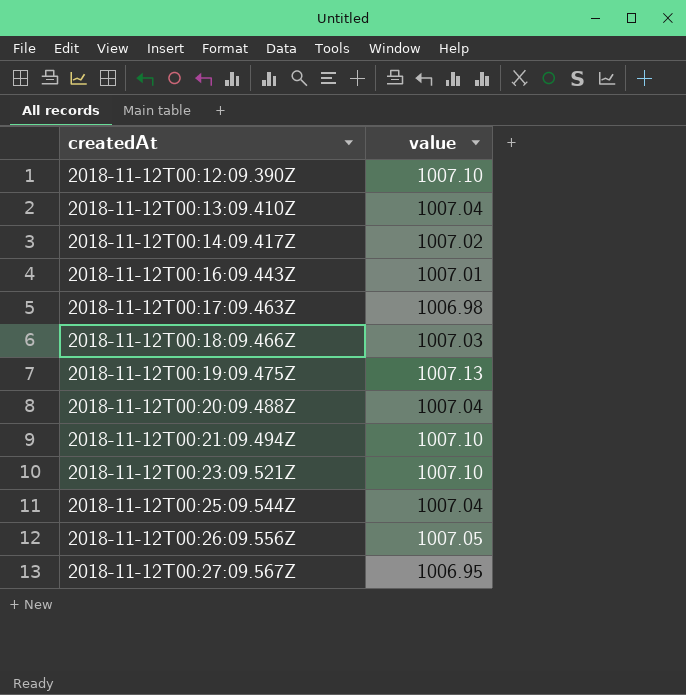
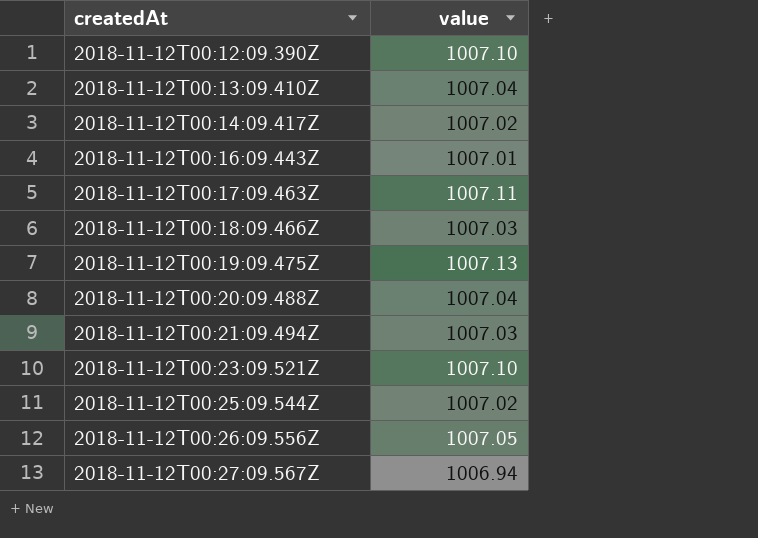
2018-11-12T00:17:09.463Z | value: 1006.98 -> 1007.11
2018-11-12T00:21:09.494Z | value: 1007.10 -> 1007.03
2018-11-12T00:25:09.544Z | value: 1007.04 -> 1007.02
2018-11-12T00:27:09.567Z | value: 1006.95 -> 1006.94

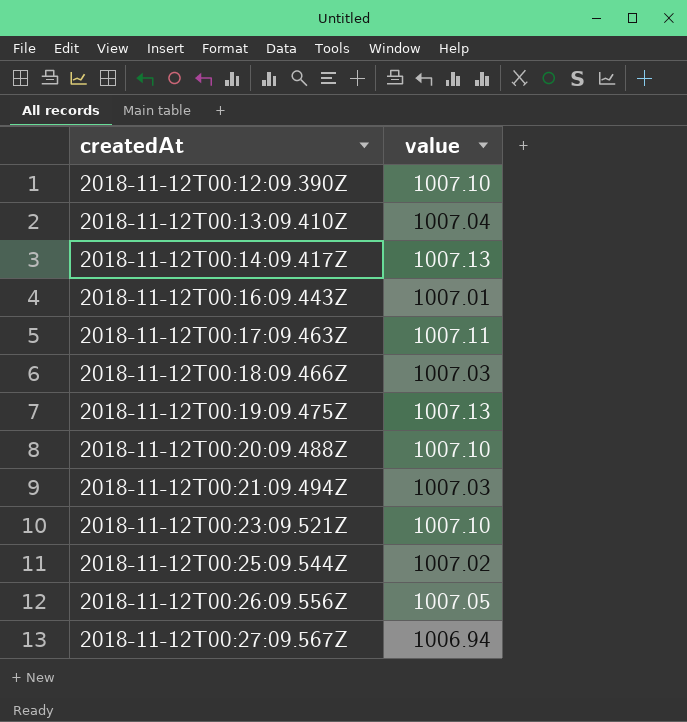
2018-11-12T00:14:09.417Z | value: 1007.02 -> 1007.13
2018-11-12T00:20:09.488Z | value: 1007.04 -> 1007.10

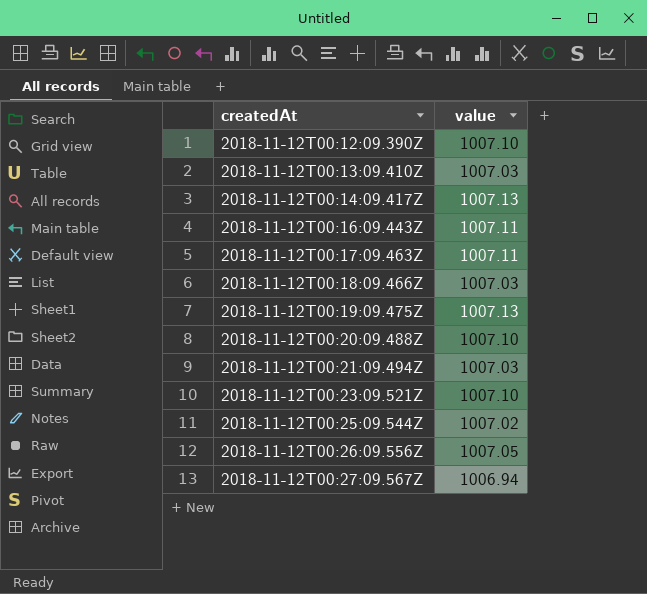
2018-11-12T00:13:09.410Z | value: 1007.04 -> 1007.03
2018-11-12T00:16:09.443Z | value: 1007.01 -> 1007.11

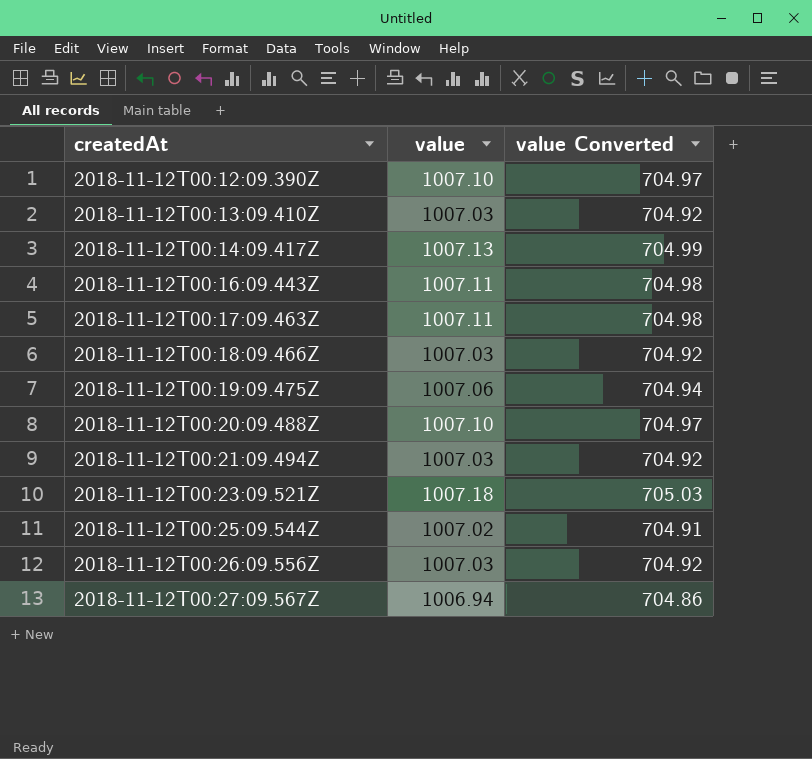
column value Converted | formula: none -> [value] * 0.7
2018-11-12T00:19:09.475Z | value: 1007.13 -> 1007.06
2018-11-12T00:23:09.521Z | value: 1007.10 -> 1007.18
2018-11-12T00:26:09.556Z | value: 1007.05 -> 1007.03

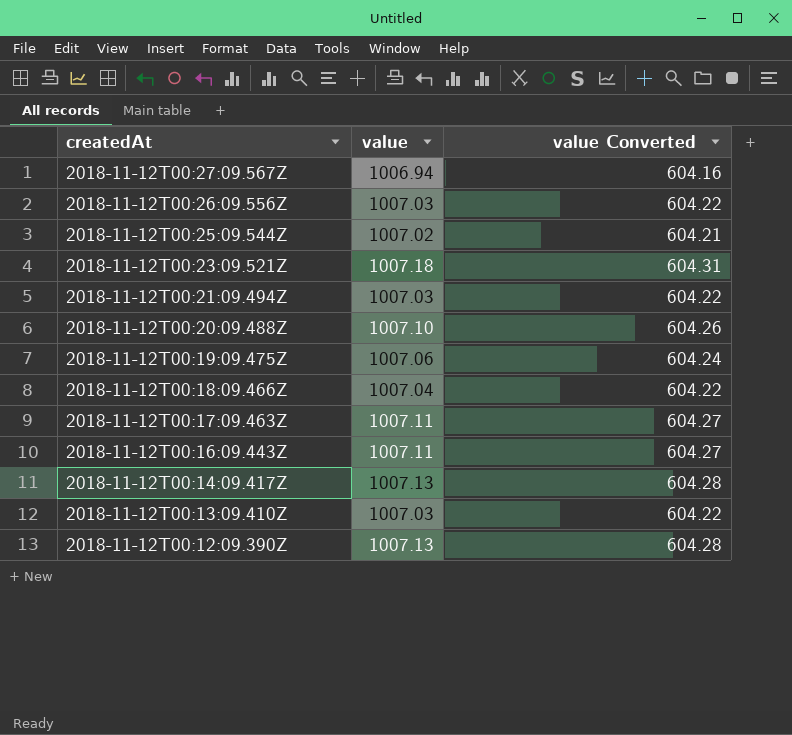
row order: createdAt ascending -> createdAt descending
column value Converted | formula: [value] * 0.7 -> [value] * 0.6
2018-11-12T00:18:09.466Z | value: 1007.03 -> 1007.04
2018-11-12T00:12:09.390Z | value: 1007.10 -> 1007.13

